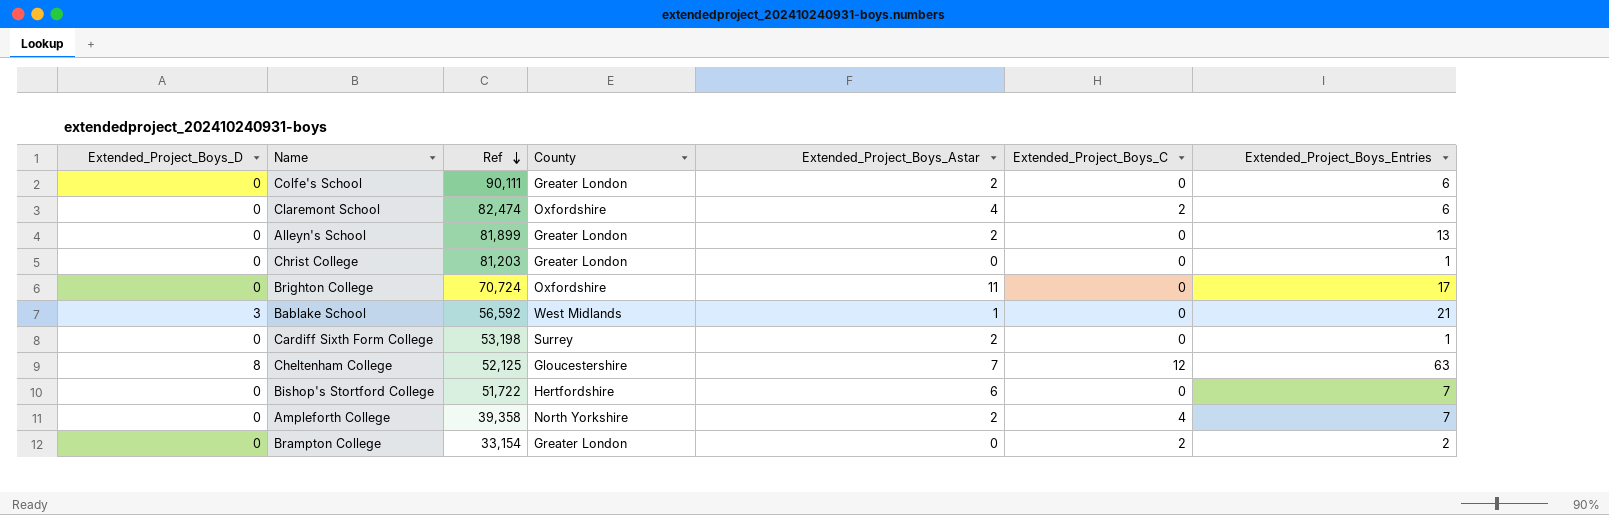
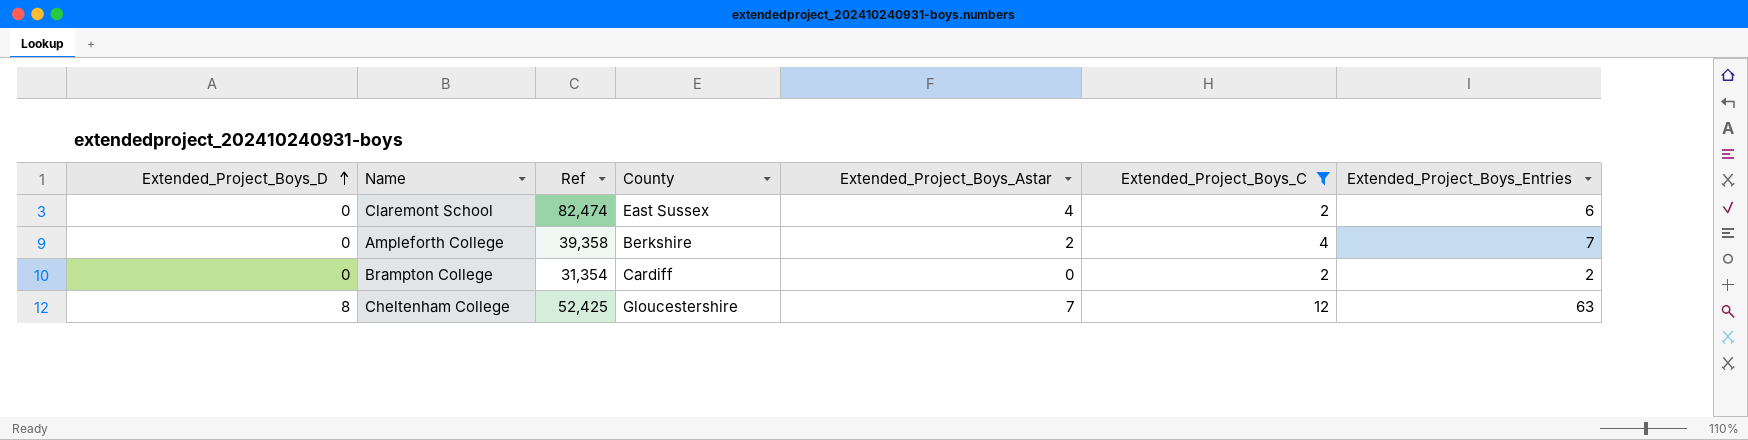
filter: none -> Extended_Project_Boys_C != 0
row order: Ref descending -> Extended_Project_Boys_D ascending
Claremont School | County: Oxfordshire -> East Sussex
Ampleforth College | County: North Yorkshire -> Berkshire
Brampton College | Ref: 33,154 -> 31,354
Brampton College | County: Greater London -> Cardiff
Cheltenham College | Ref: 52,125 -> 52,425

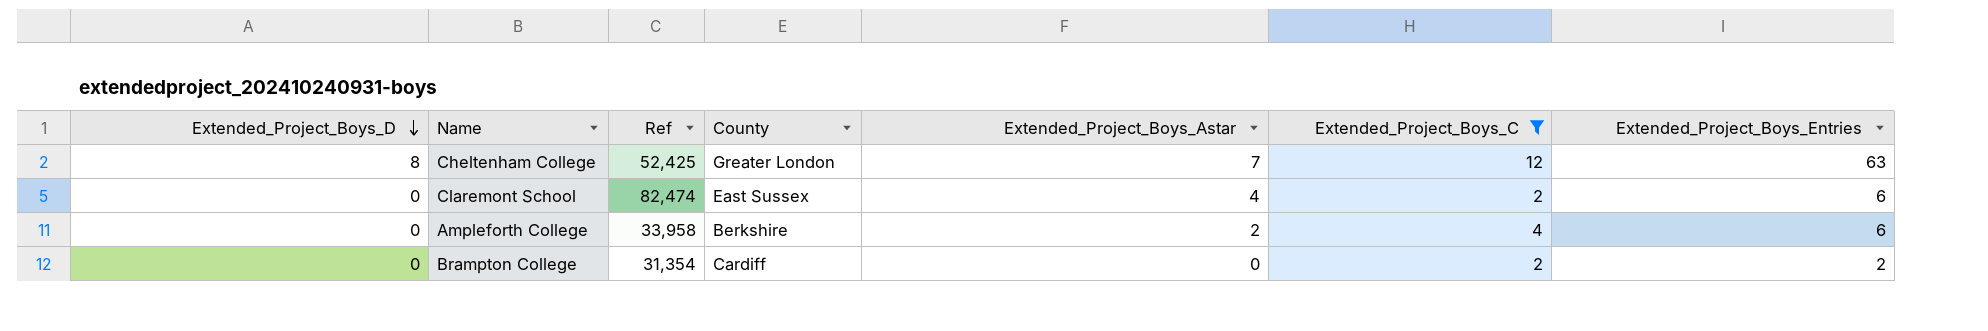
row order: Extended_Project_Boys_D ascending -> Extended_Project_Boys_D descending
Cheltenham College | County: Gloucestershire -> Greater London
Ampleforth College | Ref: 39,358 -> 33,958
Ampleforth College | Extended_Project_Boys_Entries: 7 -> 6

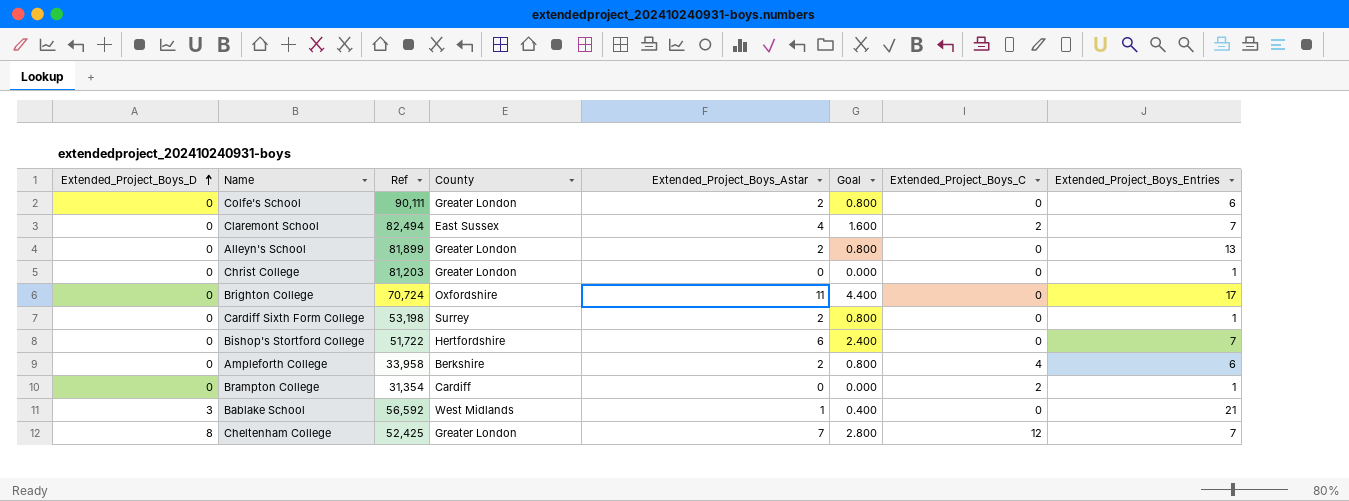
filter: Extended_Project_Boys_C != 0 -> none
row order: Extended_Project_Boys_D descending -> Extended_Project_Boys_D ascending
column Goal | formula: none -> [Extended_Project_Boys_Astar] * 0.4
Claremont School | Ref: 82,474 -> 82,494
Claremont School | Extended_Project_Boys_Entries: 6 -> 7
Brampton College | Extended_Project_Boys_Entries: 2 -> 1
Cheltenham College | Extended_Project_Boys_Entries: 63 -> 7

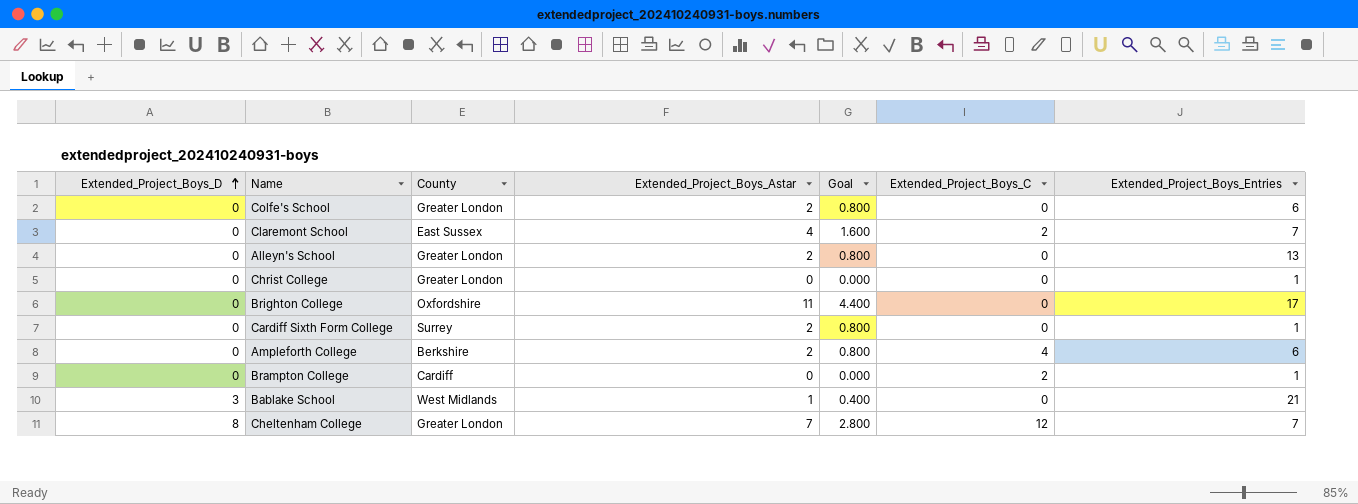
column Ref | position: 3 -> none
row Bishop's Stortford College: 0 | 51,722 | Hertfordshire | 6 | 2.400 | 0 | 7 -> none

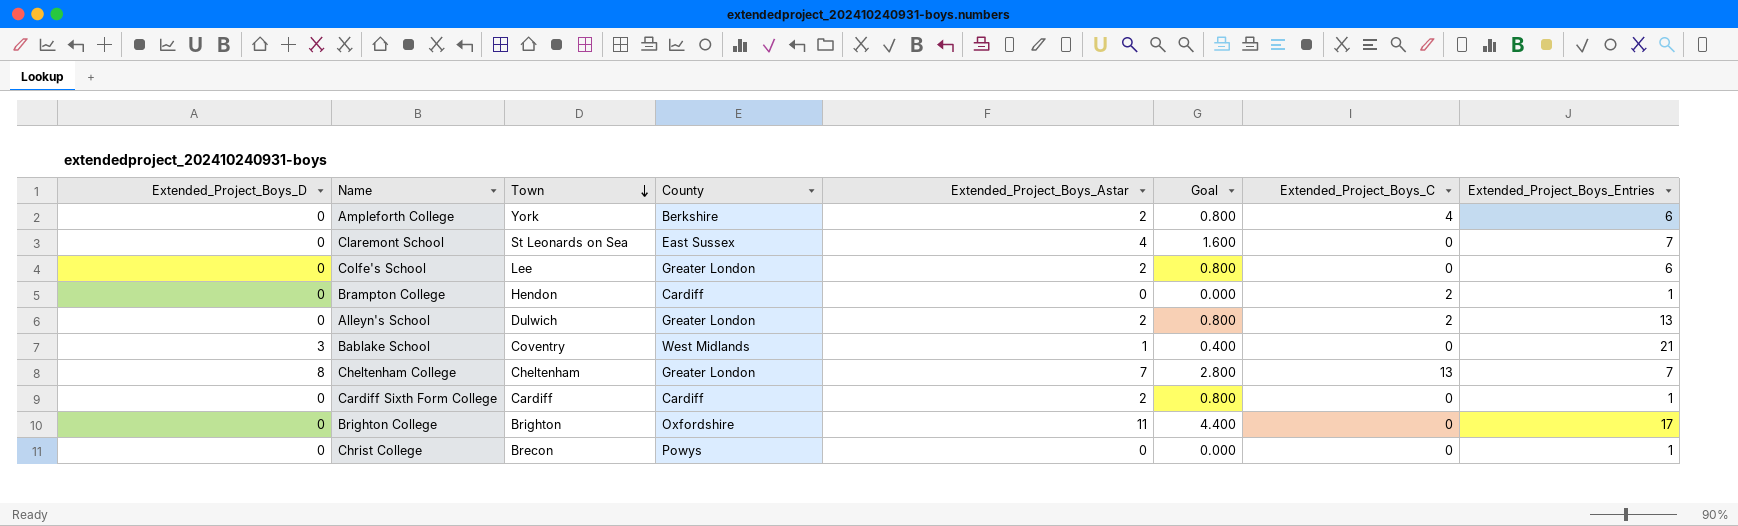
row order: Extended_Project_Boys_D ascending -> Town descending
column Town | position: none -> 3
Claremont School | Extended_Project_Boys_C: 2 -> 0
Alleyn's School | Extended_Project_Boys_C: 0 -> 2
Cheltenham College | Extended_Project_Boys_C: 12 -> 13
Cardiff Sixth Form College | County: Surrey -> Cardiff
Christ College | County: Greater London -> Powys

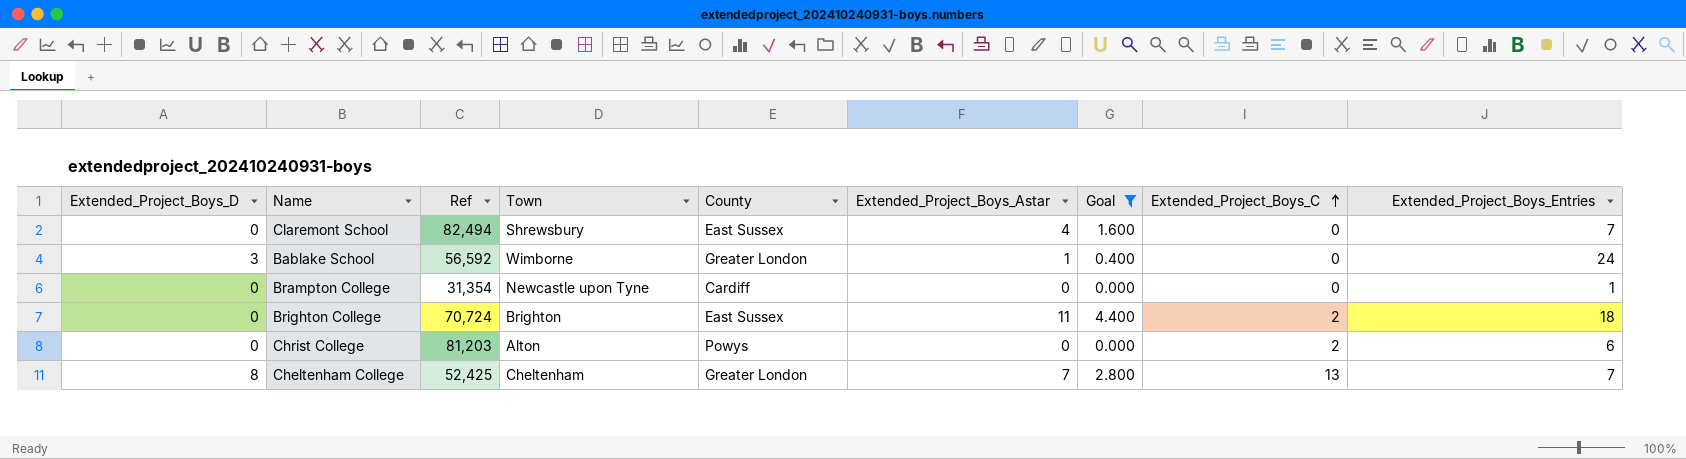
filter: none -> Goal != 0.800
row order: Town descending -> Extended_Project_Boys_C ascending
column Ref | position: none -> 3
Claremont School | Town: St Leonards on Sea -> Shrewsbury
Bablake School | Town: Coventry -> Wimborne
Bablake School | County: West Midlands -> Greater London
Bablake School | Extended_Project_Boys_Entries: 21 -> 24
Brampton College | Town: Hendon -> Newcastle upon Tyne
Brampton College | Extended_Project_Boys_C: 2 -> 0
Brighton College | County: Oxfordshire -> East Sussex
Brighton College | Extended_Project_Boys_C: 0 -> 2
Brighton College | Extended_Project_Boys_Entries: 17 -> 18
Christ College | Town: Brecon -> Alton
Christ College | Extended_Project_Boys_C: 0 -> 2
Christ College | Extended_Project_Boys_Entries: 1 -> 6

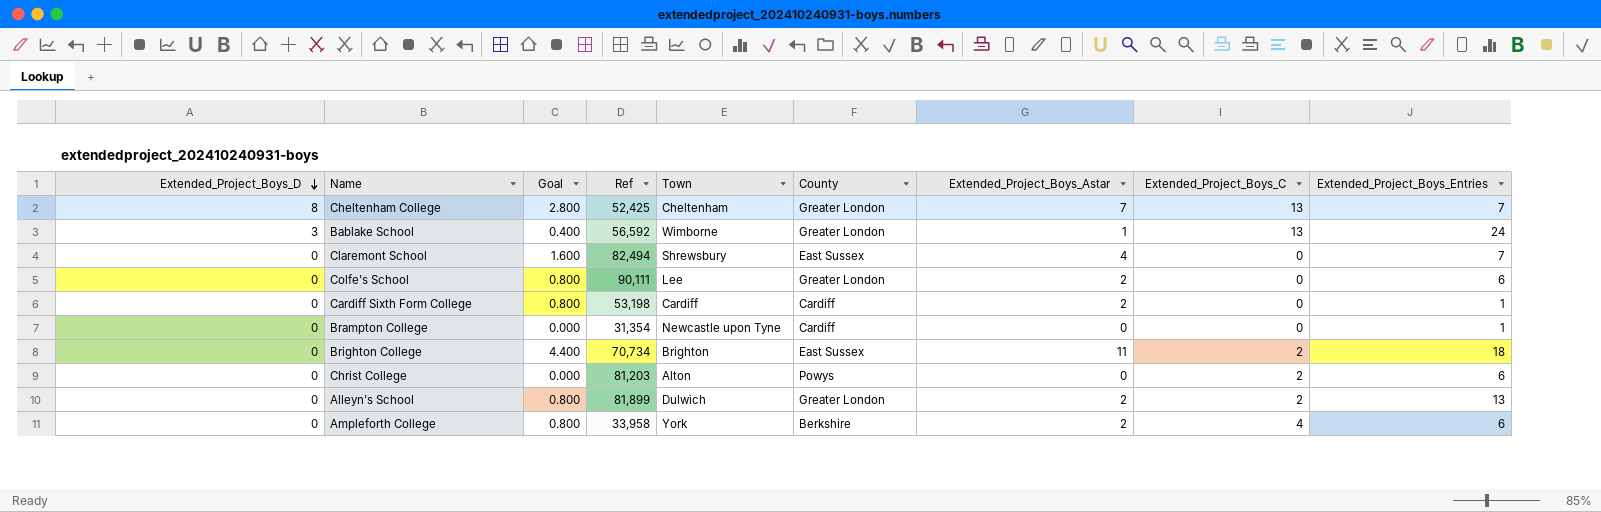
filter: Goal != 0.800 -> none
row order: Extended_Project_Boys_C ascending -> Extended_Project_Boys_D descending
column Goal | position: 7 -> 3
Bablake School | Extended_Project_Boys_C: 0 -> 13
Brighton College | Ref: 70,724 -> 70,734

